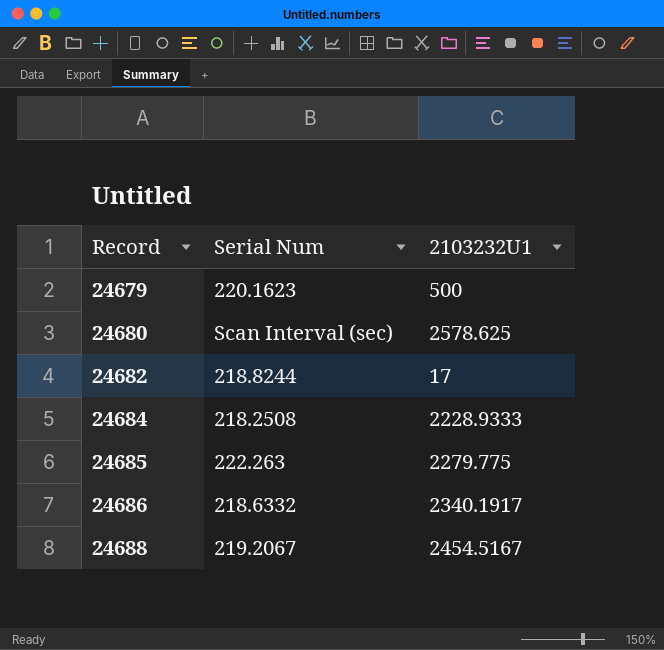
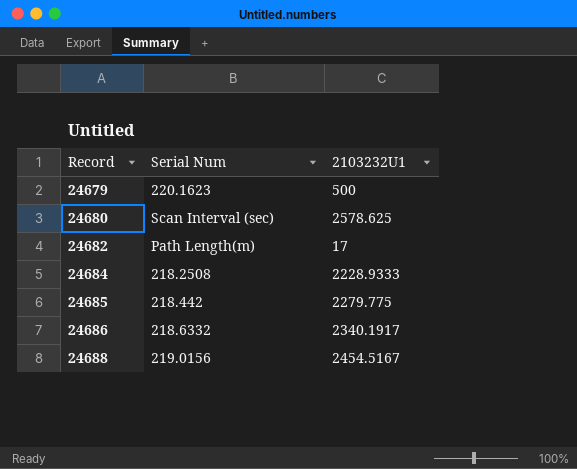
24682 | Serial Num: 218.8244 -> Path Length(m)
24685 | Serial Num: 222.263 -> 218.442
24688 | Serial Num: 219.2067 -> 219.0156

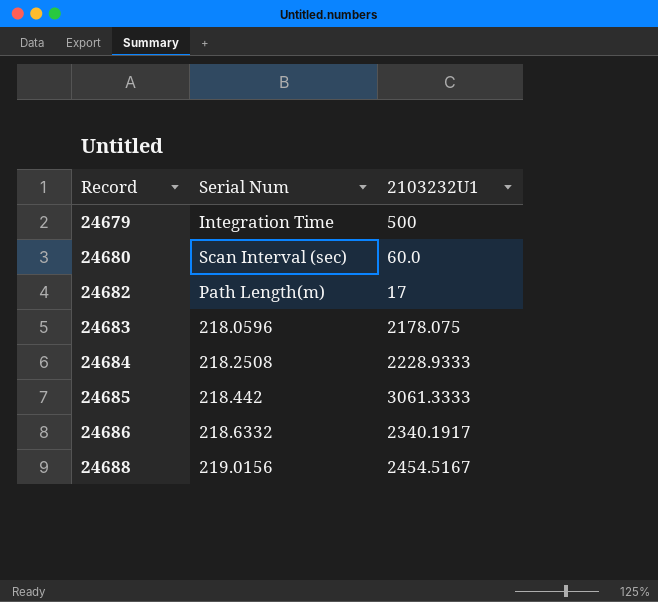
24679 | Serial Num: 220.1623 -> Integration Time
24680 | 2103232U1: 2578.625 -> 60.0
row 24683: none -> 218.0596 | 2178.075
24685 | 2103232U1: 2279.775 -> 3061.3333

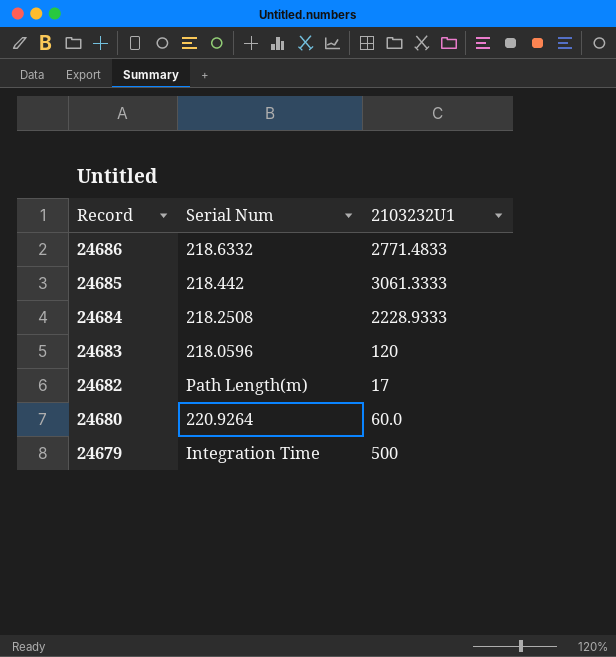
row order: Record ascending -> Record descending
row 24688: 219.0156 | 2454.5167 -> none
24686 | 2103232U1: 2340.1917 -> 2771.4833
24683 | 2103232U1: 2178.075 -> 120
24680 | Serial Num: Scan Interval (sec) -> 220.9264

